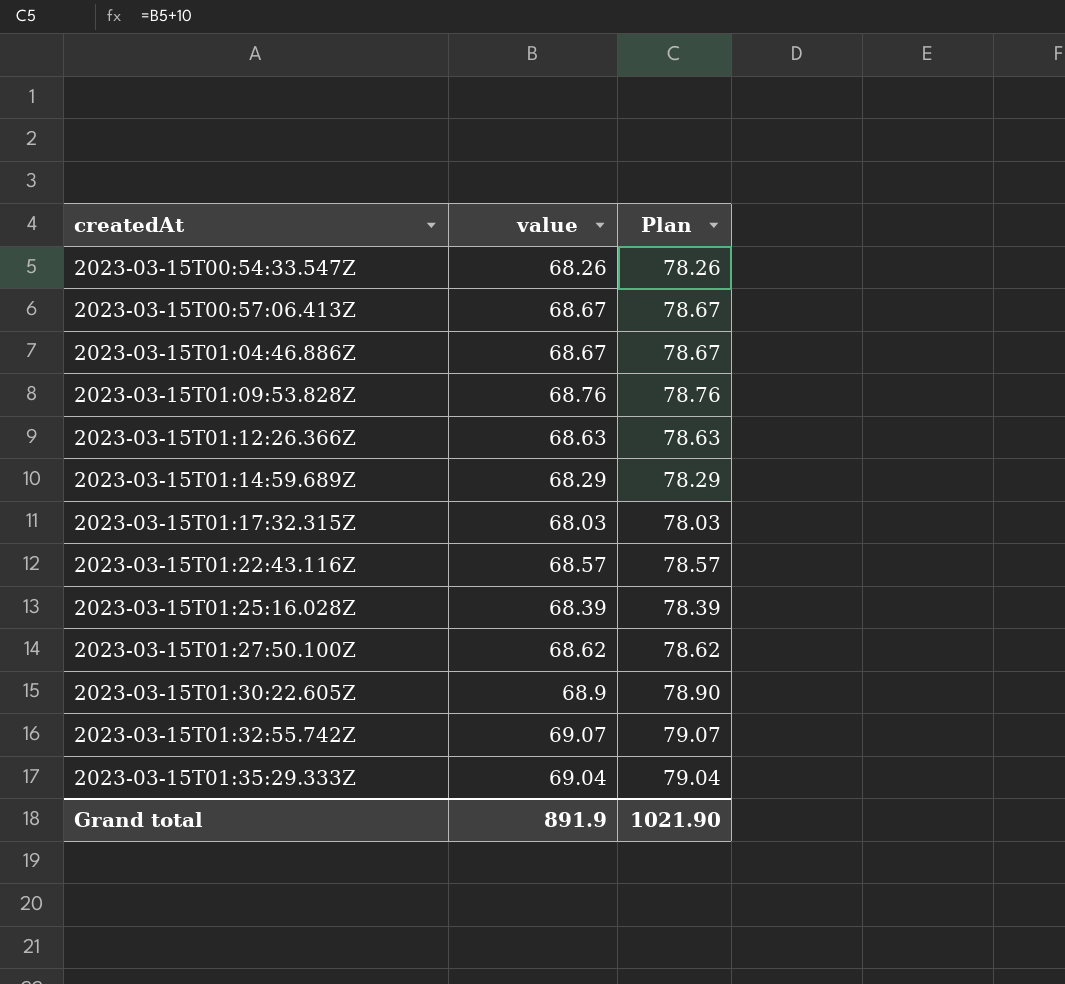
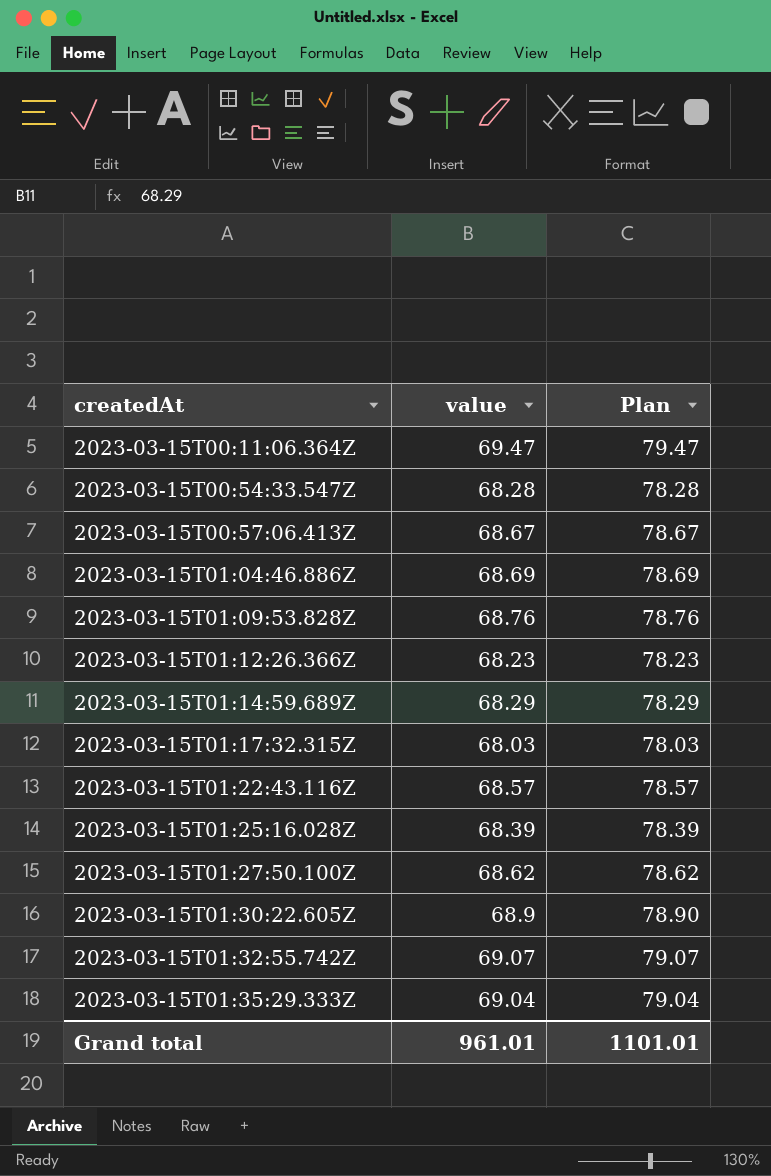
row 2023-03-15T00:11:06.364Z: none -> 69.47 | 79.47
2023-03-15T00:54:33.547Z | value: 68.26 -> 68.28
2023-03-15T00:54:33.547Z | Plan: 78.26 -> 78.28
2023-03-15T01:04:46.886Z | value: 68.67 -> 68.69
2023-03-15T01:04:46.886Z | Plan: 78.67 -> 78.69
2023-03-15T01:12:26.366Z | value: 68.63 -> 68.23
2023-03-15T01:12:26.366Z | Plan: 78.63 -> 78.23
Grand total | value: 891.9 -> 961.01
Grand total | Plan: 1021.90 -> 1101.01

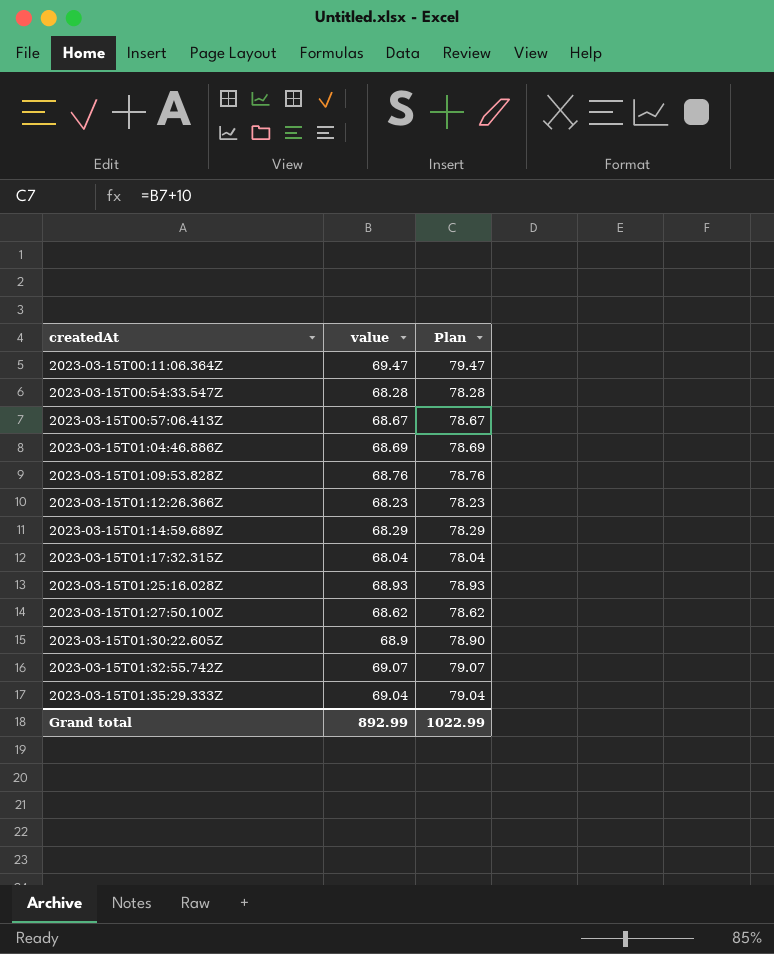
row 2023-03-15T01:22:43.116Z: 68.57 | 78.57 -> none
2023-03-15T01:17:32.315Z | value: 68.03 -> 68.04
2023-03-15T01:17:32.315Z | Plan: 78.03 -> 78.04
2023-03-15T01:25:16.028Z | value: 68.39 -> 68.93
2023-03-15T01:25:16.028Z | Plan: 78.39 -> 78.93
Grand total | value: 961.01 -> 892.99
Grand total | Plan: 1101.01 -> 1022.99

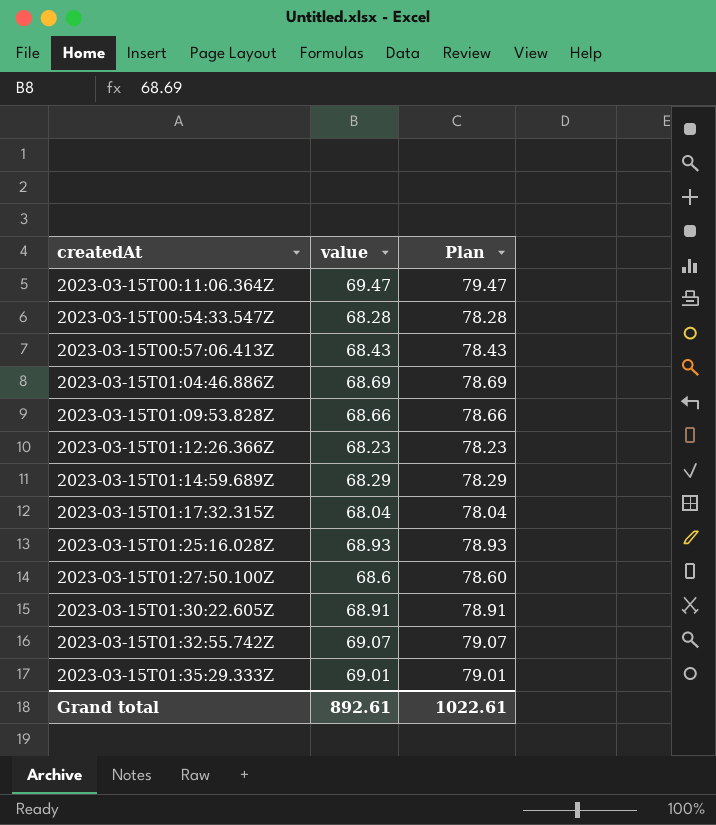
2023-03-15T00:57:06.413Z | value: 68.67 -> 68.43
2023-03-15T00:57:06.413Z | Plan: 78.67 -> 78.43
2023-03-15T01:09:53.828Z | value: 68.76 -> 68.66
2023-03-15T01:09:53.828Z | Plan: 78.76 -> 78.66
2023-03-15T01:27:50.100Z | value: 68.62 -> 68.6
2023-03-15T01:27:50.100Z | Plan: 78.62 -> 78.60
2023-03-15T01:30:22.605Z | value: 68.9 -> 68.91
2023-03-15T01:30:22.605Z | Plan: 78.90 -> 78.91
2023-03-15T01:35:29.333Z | value: 69.04 -> 69.01
2023-03-15T01:35:29.333Z | Plan: 79.04 -> 79.01
Grand total | value: 892.99 -> 892.61
Grand total | Plan: 1022.99 -> 1022.61

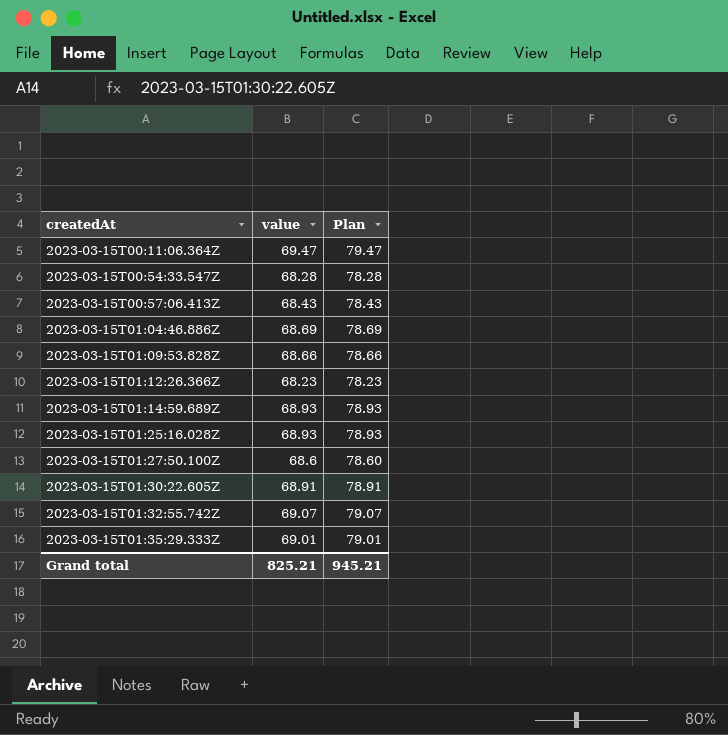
row 2023-03-15T01:17:32.315Z: 68.04 | 78.04 -> none
2023-03-15T01:14:59.689Z | value: 68.29 -> 68.93
2023-03-15T01:14:59.689Z | Plan: 78.29 -> 78.93
Grand total | value: 892.61 -> 825.21
Grand total | Plan: 1022.61 -> 945.21

